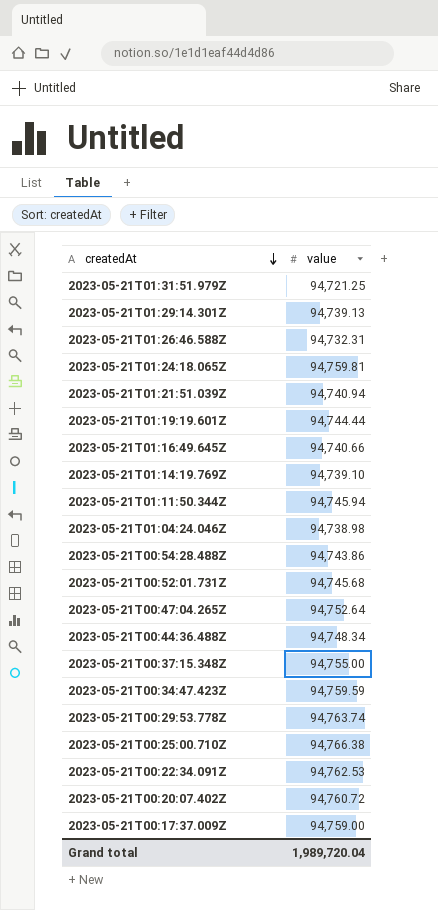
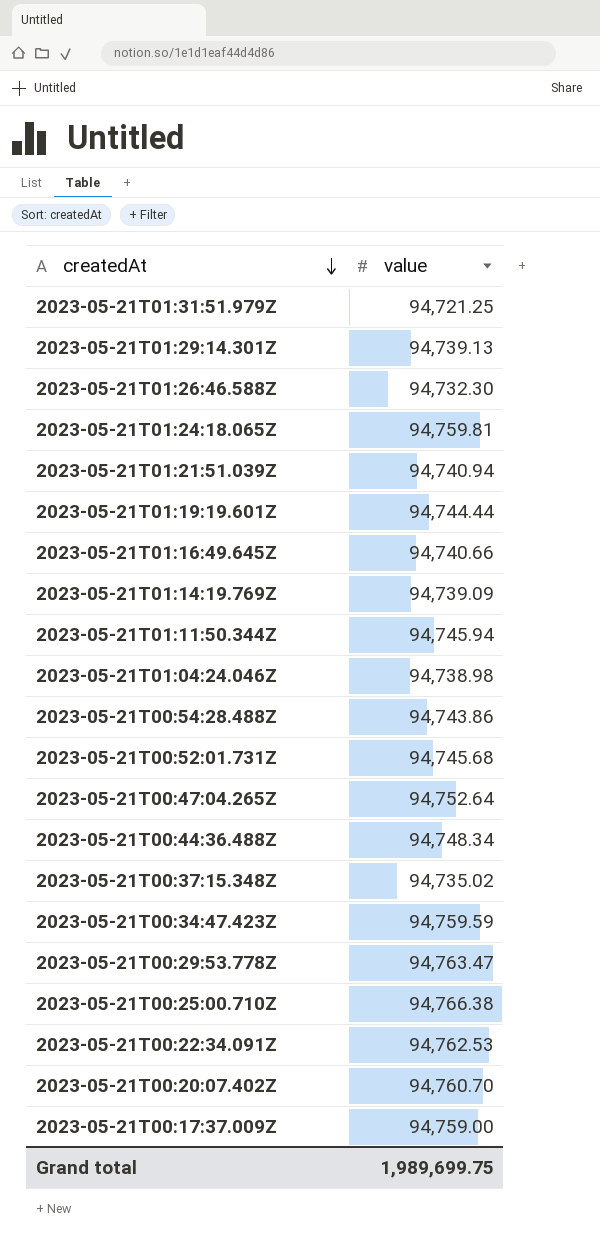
2023-05-21T01:26:46.588Z | value: 94,732.31 -> 94,732.30
2023-05-21T01:14:19.769Z | value: 94,739.10 -> 94,739.09
2023-05-21T00:37:15.348Z | value: 94,755.00 -> 94,735.02
2023-05-21T00:29:53.778Z | value: 94,763.74 -> 94,763.47
2023-05-21T00:20:07.402Z | value: 94,760.72 -> 94,760.70
Grand total | value: 1,989,720.04 -> 1,989,699.75

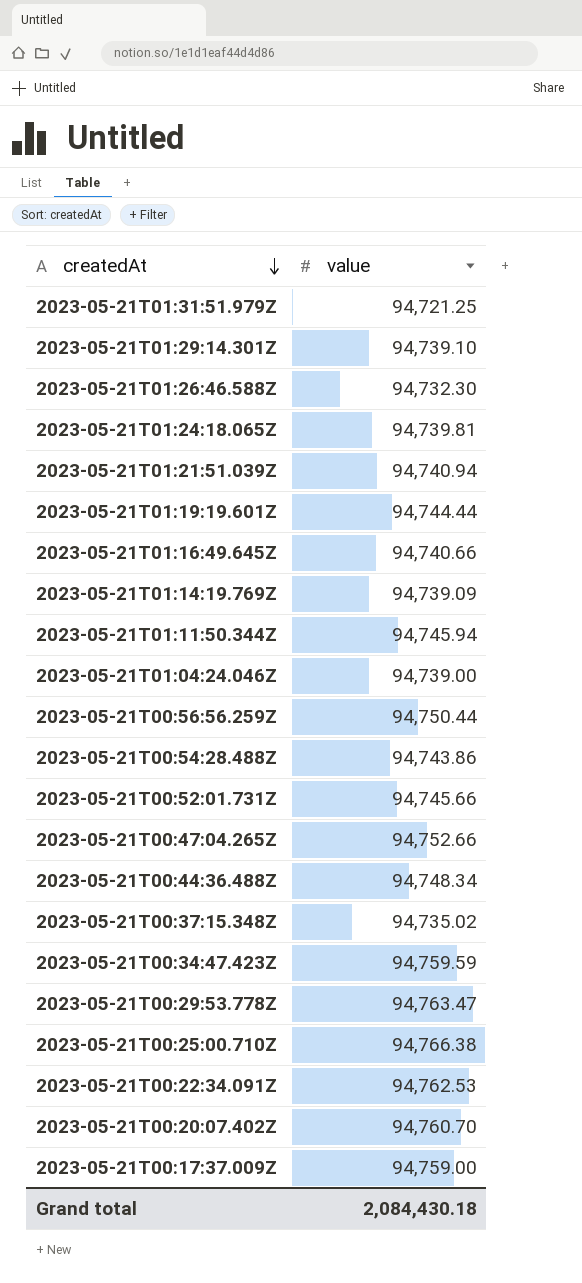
2023-05-21T01:29:14.301Z | value: 94,739.13 -> 94,739.10
2023-05-21T01:24:18.065Z | value: 94,759.81 -> 94,739.81
2023-05-21T01:04:24.046Z | value: 94,738.98 -> 94,739.00
row 2023-05-21T00:56:56.259Z: none -> 94,750.44
2023-05-21T00:52:01.731Z | value: 94,745.68 -> 94,745.66
2023-05-21T00:47:04.265Z | value: 94,752.64 -> 94,752.66
Grand total | value: 1,989,699.75 -> 2,084,430.18

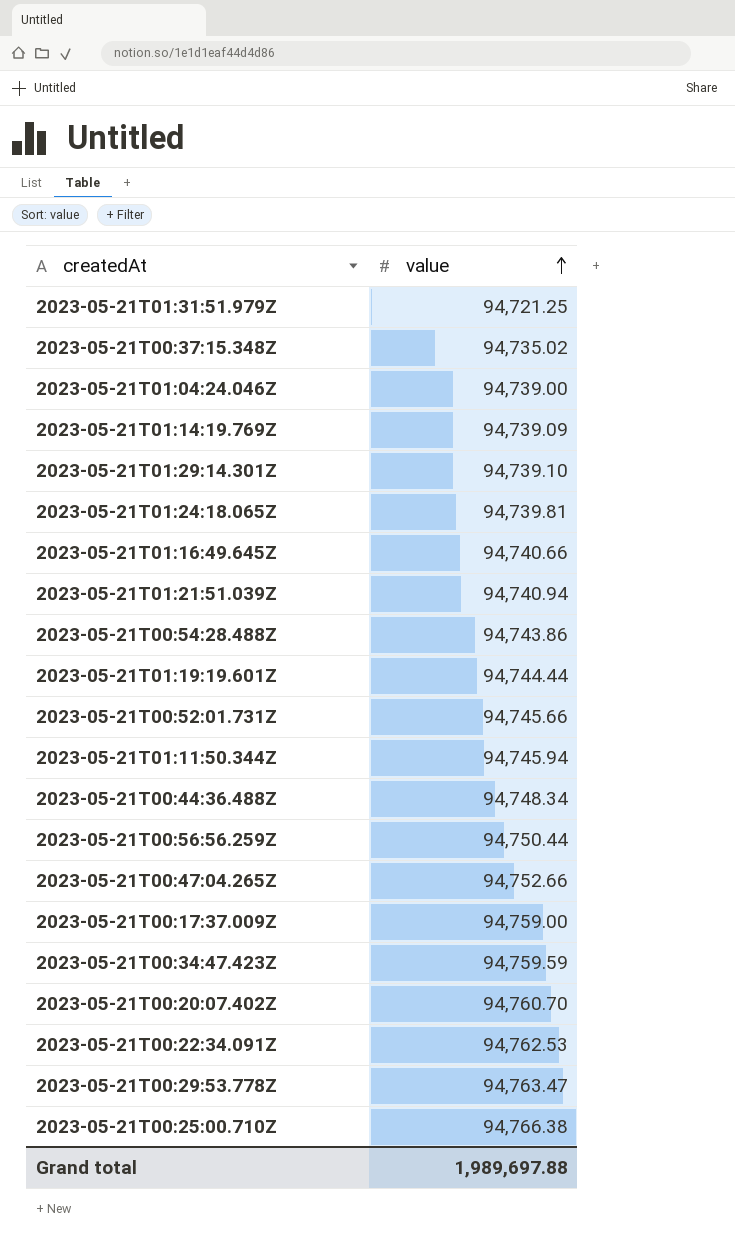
row order: createdAt descending -> value ascending
row 2023-05-21T01:26:46.588Z: 94,732.30 -> none
Grand total | value: 2,084,430.18 -> 1,989,697.88

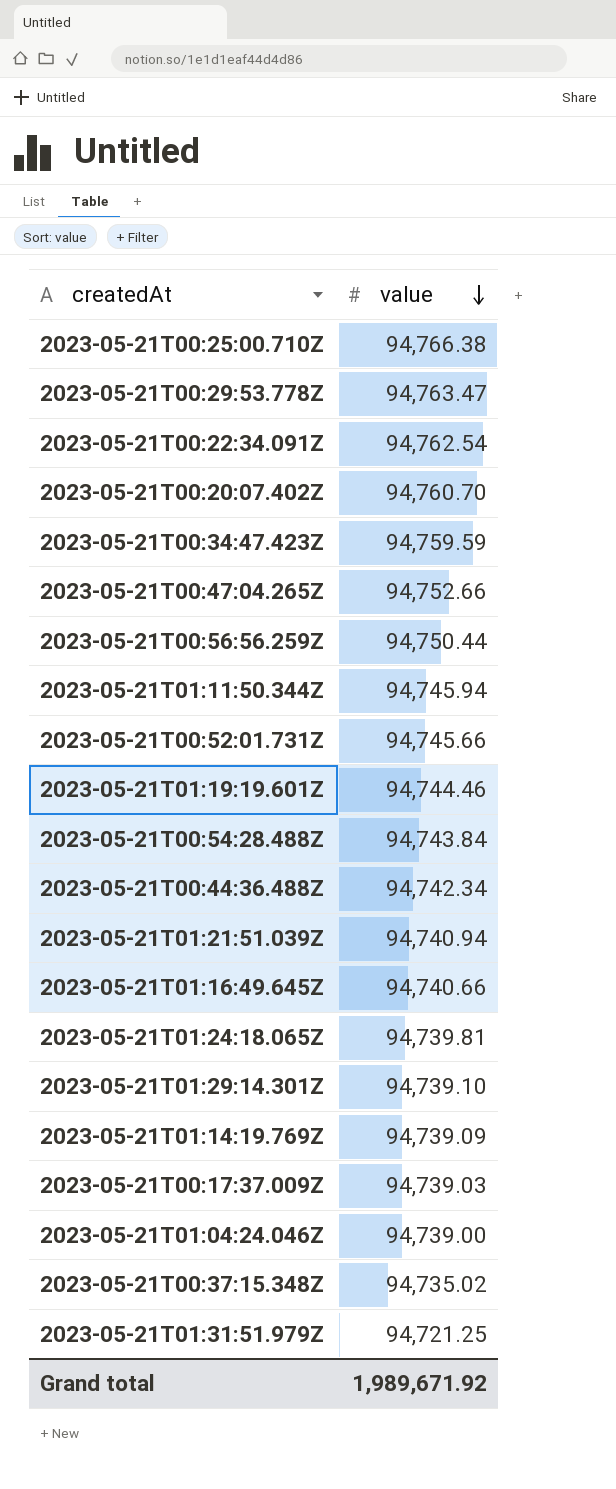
row order: value ascending -> value descending
2023-05-21T00:22:34.091Z | value: 94,762.53 -> 94,762.54
2023-05-21T01:19:19.601Z | value: 94,744.44 -> 94,744.46
2023-05-21T00:54:28.488Z | value: 94,743.86 -> 94,743.84
2023-05-21T00:44:36.488Z | value: 94,748.34 -> 94,742.34
2023-05-21T00:17:37.009Z | value: 94,759.00 -> 94,739.03
Grand total | value: 1,989,697.88 -> 1,989,671.92

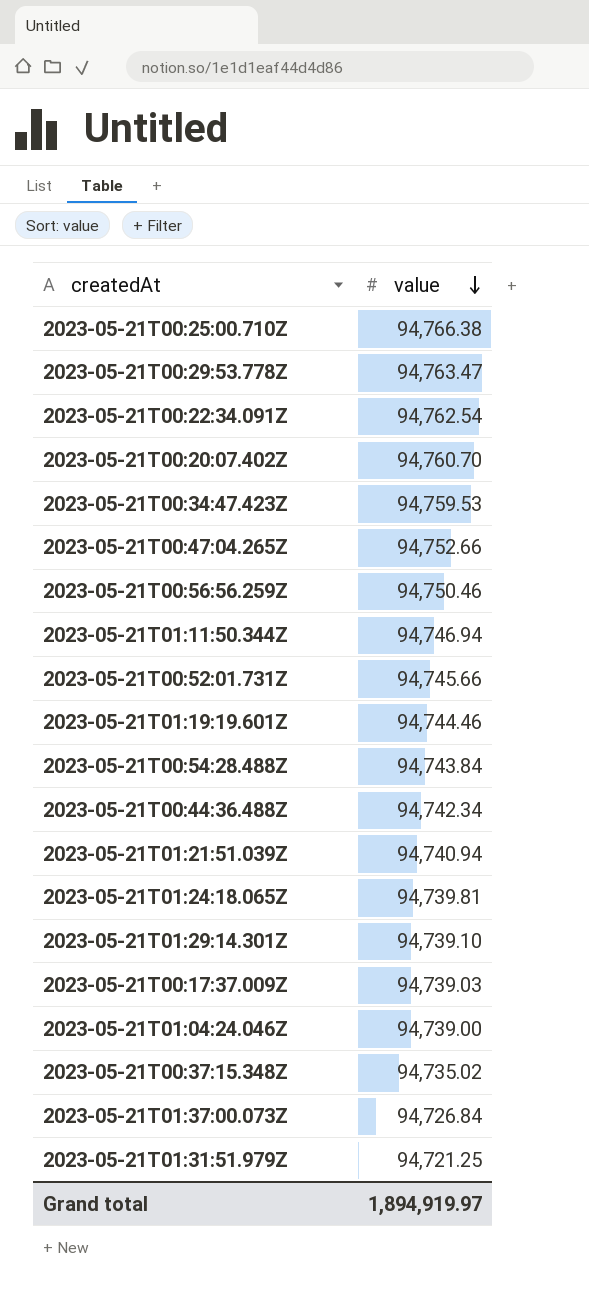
row 2023-05-21T01:16:49.645Z: 94,740.66 -> none
row 2023-05-21T01:14:19.769Z: 94,739.09 -> none
2023-05-21T00:34:47.423Z | value: 94,759.59 -> 94,759.53
2023-05-21T00:56:56.259Z | value: 94,750.44 -> 94,750.46
2023-05-21T01:11:50.344Z | value: 94,745.94 -> 94,746.94
row 2023-05-21T01:37:00.073Z: none -> 94,726.84
Grand total | value: 1,989,671.92 -> 1,894,919.97

